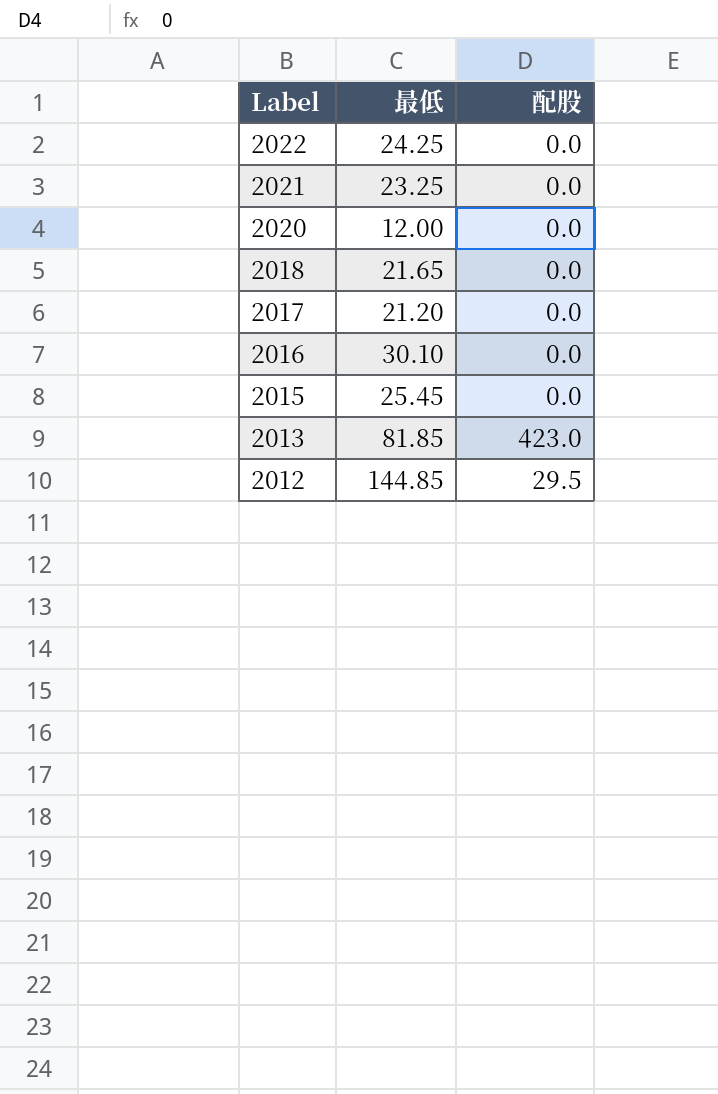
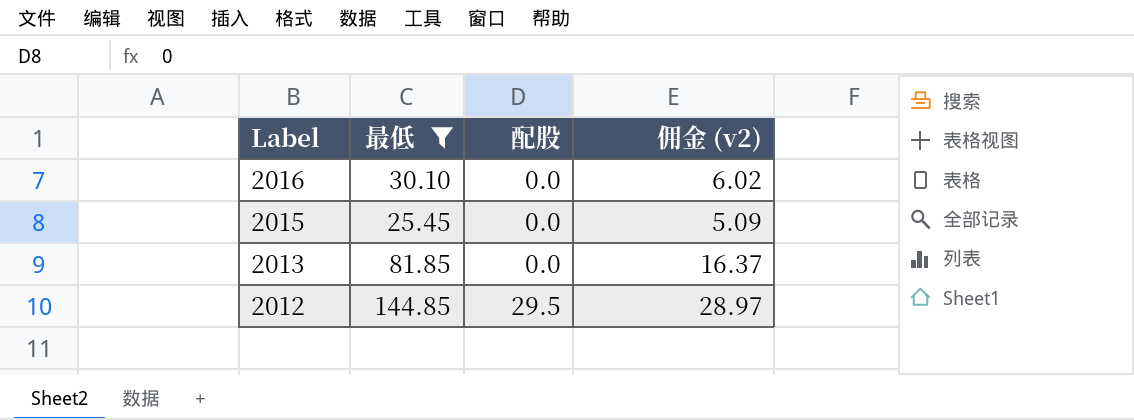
filter: none -> 最低 >= 25.45
column 佣金 (v2) | formula: none -> [最低] * 0.2
2013 | 配股: 423.0 -> 0.0

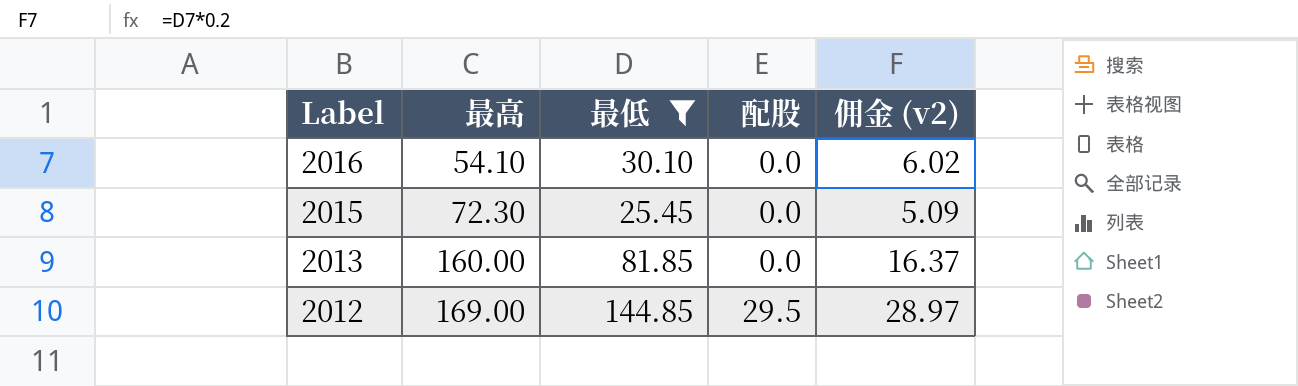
column 最高 | position: none -> 2

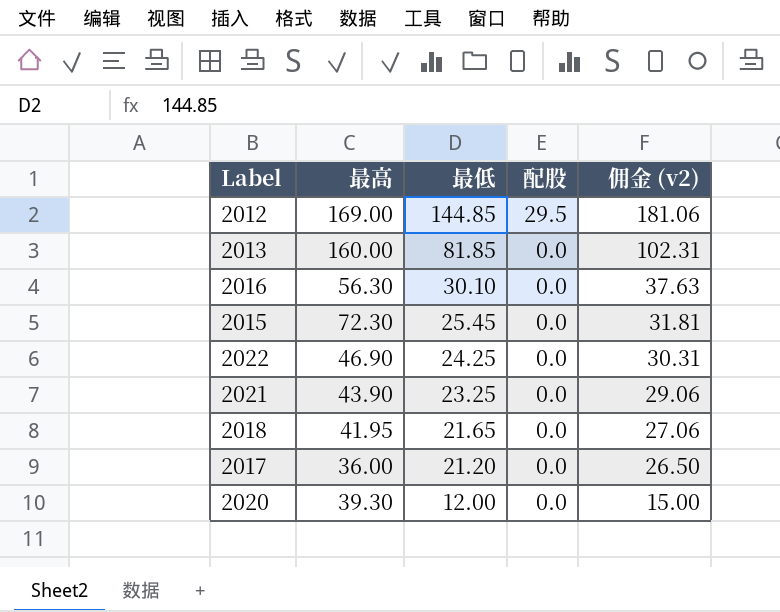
filter: 最低 >= 25.45 -> none
row order: Label descending -> 最低 descending
column 佣金 (v2) | formula: [最低] * 0.2 -> [最低] * 1.25
2016 | 最高: 54.10 -> 56.30

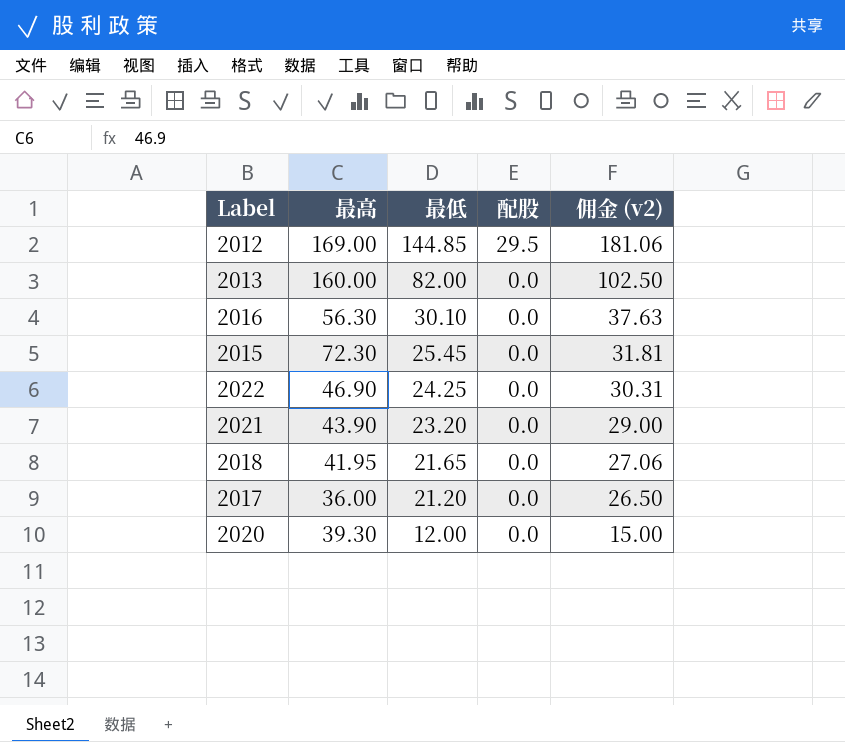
2013 | 最低: 81.85 -> 82.00
2013 | 佣金 (v2): 102.31 -> 102.50
2021 | 最低: 23.25 -> 23.20
2021 | 佣金 (v2): 29.06 -> 29.00

